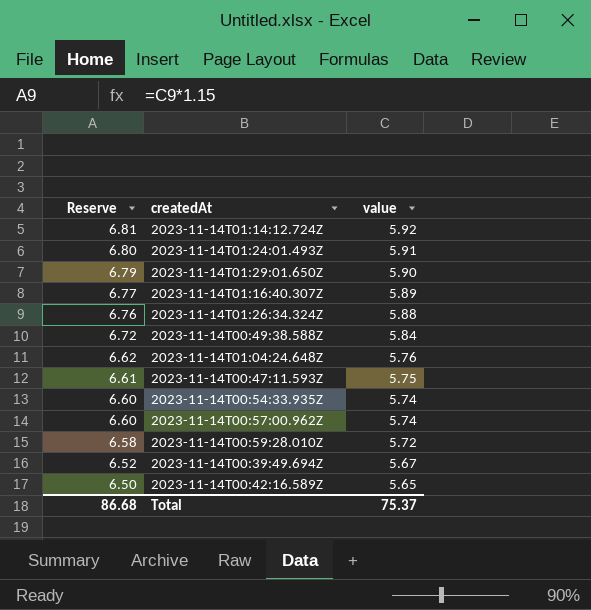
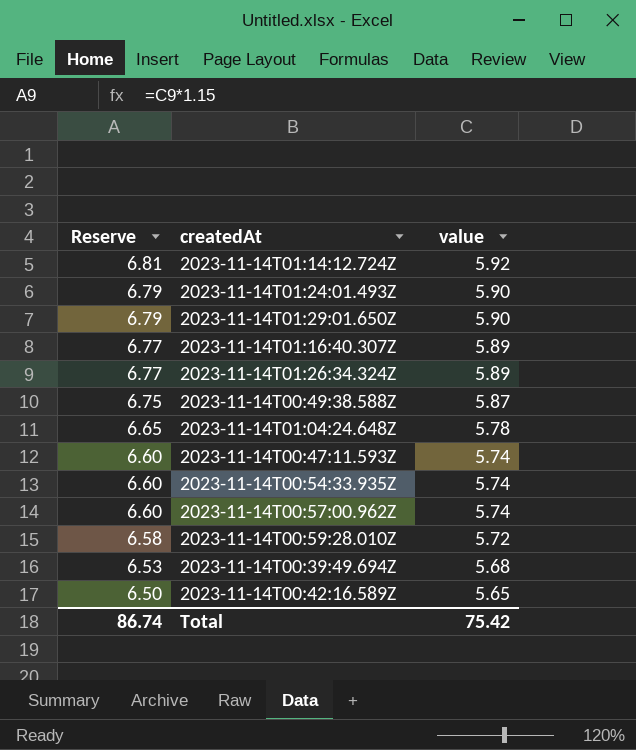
2023-11-14T01:24:01.493Z | Reserve: 6.80 -> 6.79
2023-11-14T01:24:01.493Z | value: 5.91 -> 5.90
2023-11-14T01:26:34.324Z | Reserve: 6.76 -> 6.77
2023-11-14T01:26:34.324Z | value: 5.88 -> 5.89
2023-11-14T00:49:38.588Z | Reserve: 6.72 -> 6.75
2023-11-14T00:49:38.588Z | value: 5.84 -> 5.87
2023-11-14T01:04:24.648Z | Reserve: 6.62 -> 6.65
2023-11-14T01:04:24.648Z | value: 5.76 -> 5.78
2023-11-14T00:47:11.593Z | Reserve: 6.61 -> 6.60
2023-11-14T00:47:11.593Z | value: 5.75 -> 5.74
2023-11-14T00:39:49.694Z | Reserve: 6.52 -> 6.53
2023-11-14T00:39:49.694Z | value: 5.67 -> 5.68
Total | Reserve: 86.68 -> 86.74
Total | value: 75.37 -> 75.42

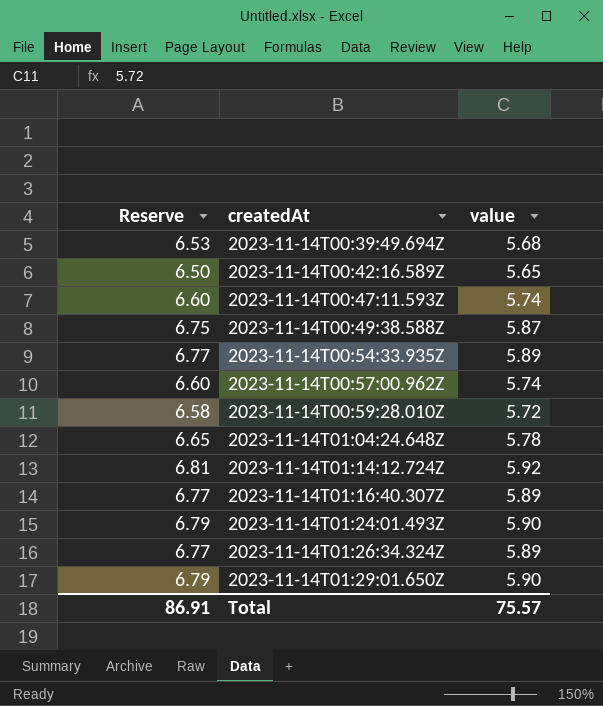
row order: Reserve descending -> createdAt ascending
2023-11-14T00:54:33.935Z | Reserve: 6.60 -> 6.77
2023-11-14T00:54:33.935Z | value: 5.74 -> 5.89
Total | Reserve: 86.74 -> 86.91
Total | value: 75.42 -> 75.57

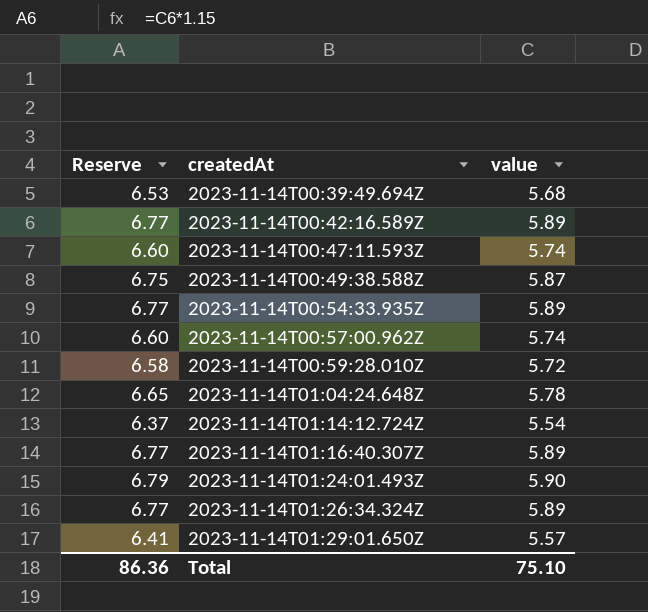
2023-11-14T00:42:16.589Z | Reserve: 6.50 -> 6.77
2023-11-14T00:42:16.589Z | value: 5.65 -> 5.89
2023-11-14T01:14:12.724Z | Reserve: 6.81 -> 6.37
2023-11-14T01:14:12.724Z | value: 5.92 -> 5.54
2023-11-14T01:29:01.650Z | Reserve: 6.79 -> 6.41
2023-11-14T01:29:01.650Z | value: 5.90 -> 5.57
Total | Reserve: 86.91 -> 86.36
Total | value: 75.57 -> 75.10

